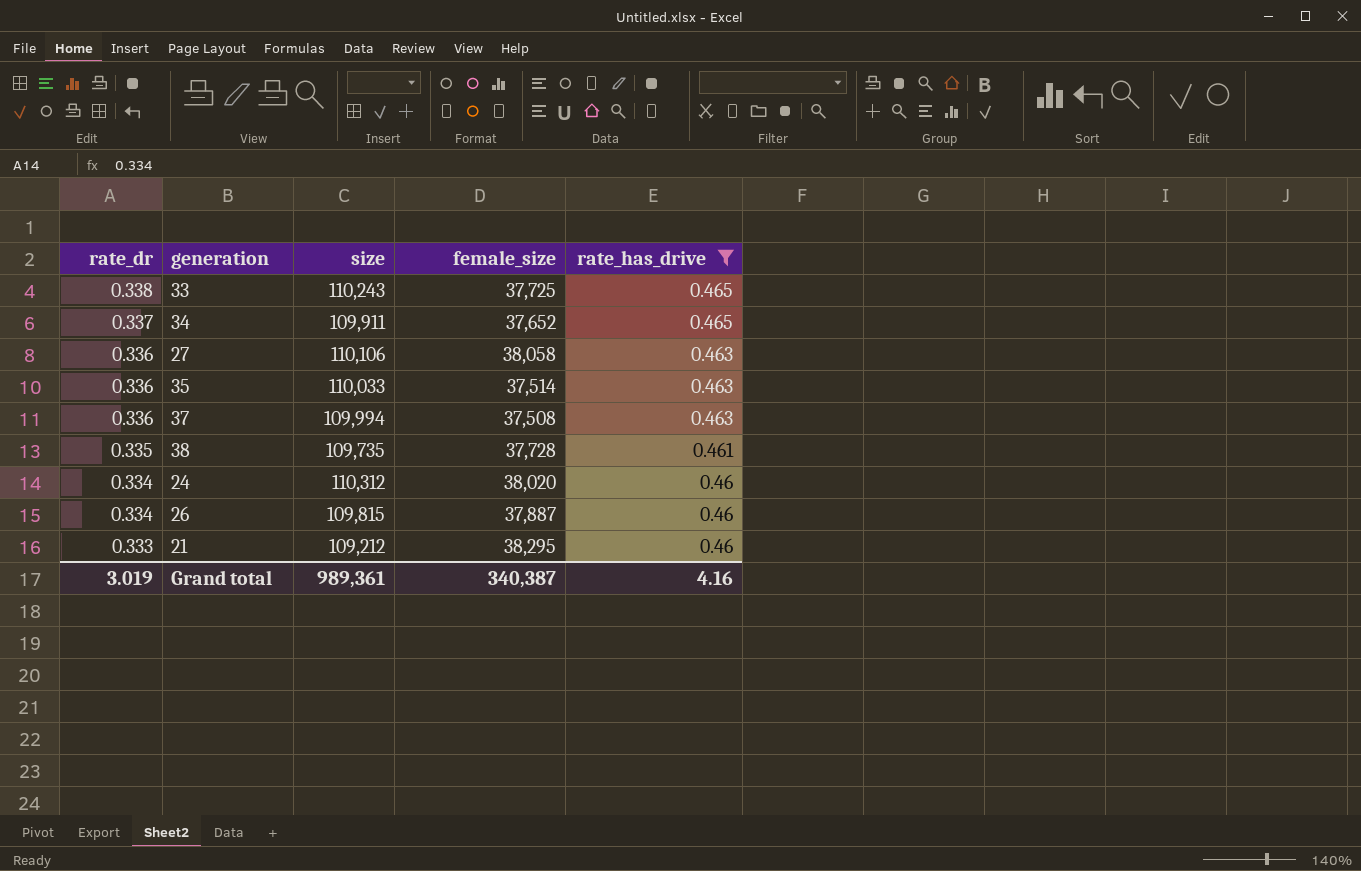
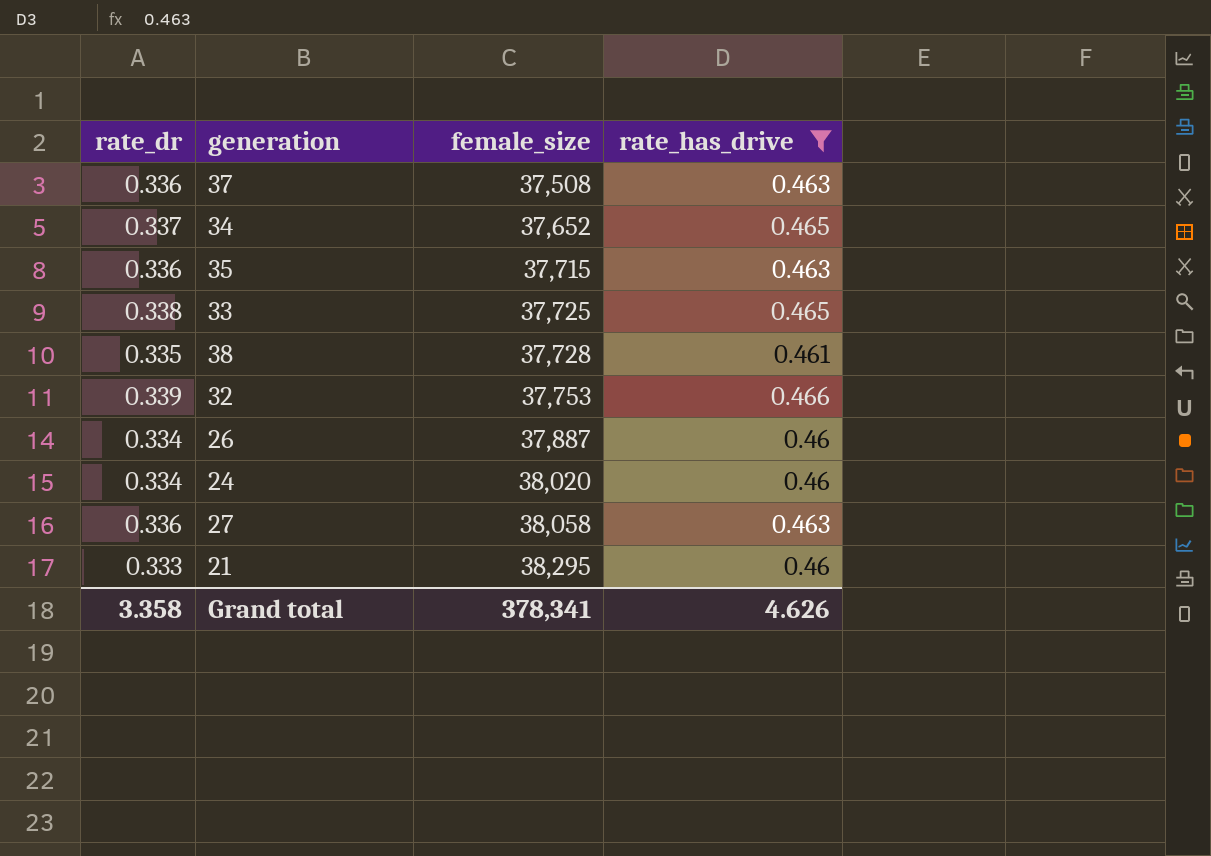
row order: rate_dr descending -> female_size ascending
column size | position: 3 -> none
35 | female_size: 37,514 -> 37,715
row 32: none -> 0.339 | 37,753 | 0.466
Grand total | rate_dr: 3.019 -> 3.358
Grand total | female_size: 340,387 -> 378,341
Grand total | rate_has_drive: 4.16 -> 4.626

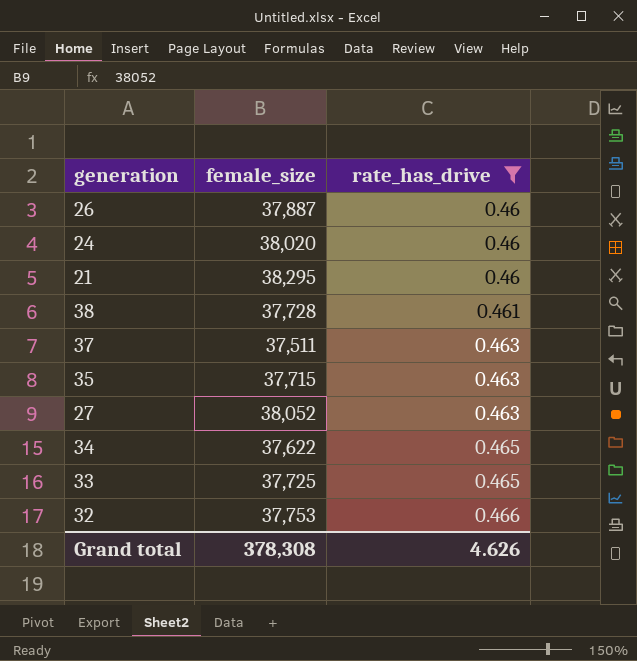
row order: female_size ascending -> rate_has_drive ascending
column rate_dr | position: 1 -> none
37 | female_size: 37,508 -> 37,511
27 | female_size: 38,058 -> 38,052
34 | female_size: 37,652 -> 37,622
Grand total | female_size: 378,341 -> 378,308

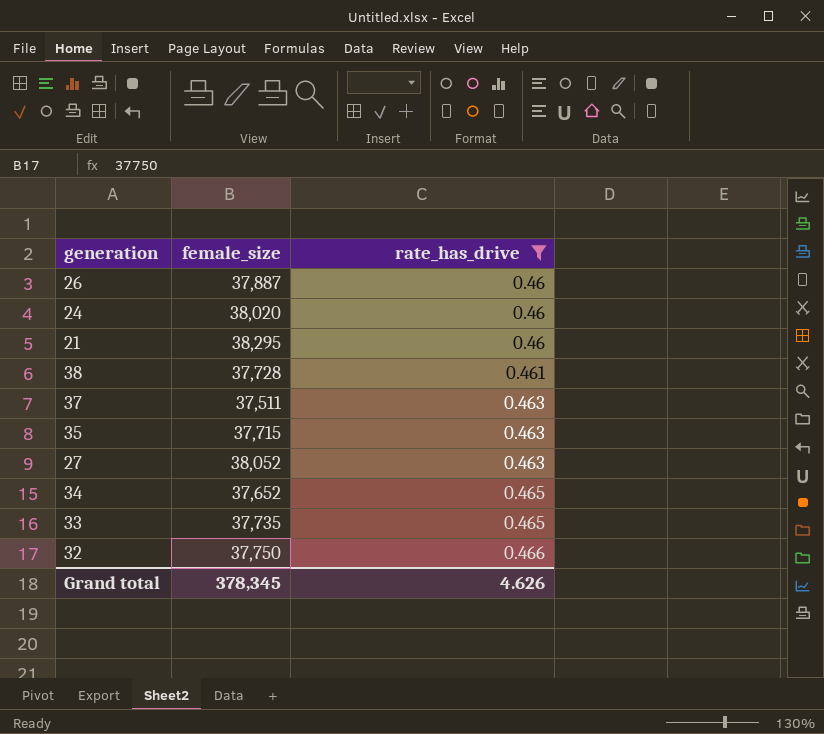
34 | female_size: 37,622 -> 37,652
33 | female_size: 37,725 -> 37,735
32 | female_size: 37,753 -> 37,750
Grand total | female_size: 378,308 -> 378,345

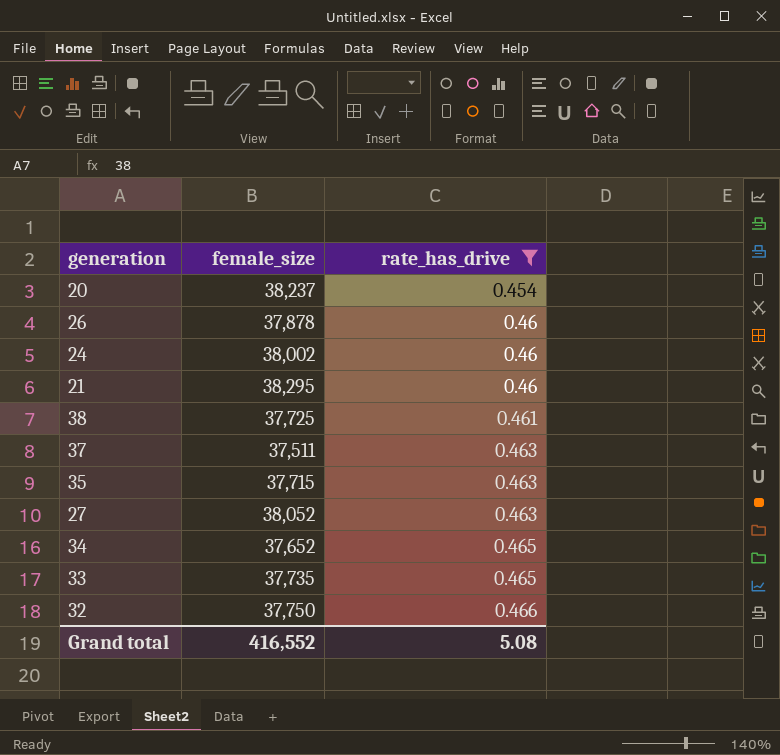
row 20: none -> 38,237 | 0.454
26 | female_size: 37,887 -> 37,878
24 | female_size: 38,020 -> 38,002
38 | female_size: 37,728 -> 37,725
Grand total | female_size: 378,345 -> 416,552
Grand total | rate_has_drive: 4.626 -> 5.08

